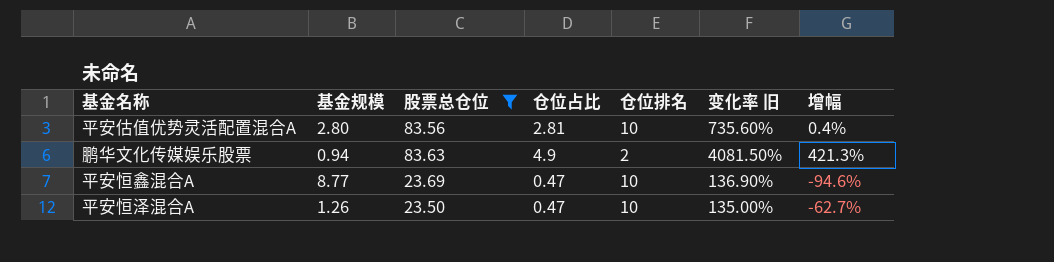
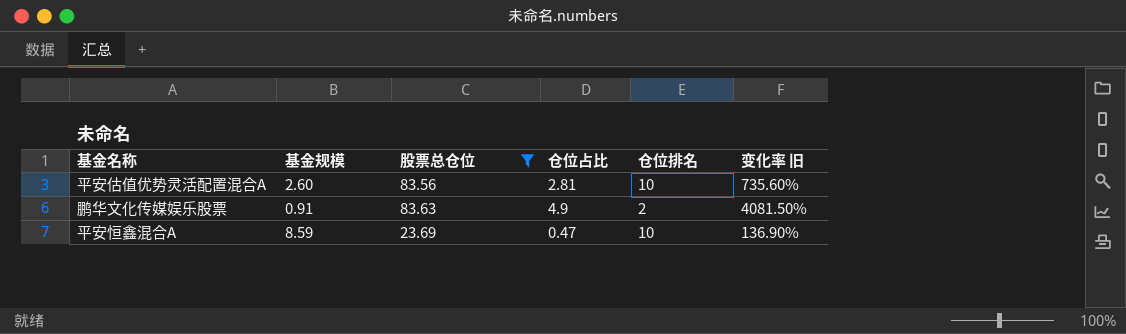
column 增幅 | formula: ([仓位占比] - [基金规模]) / [基金规模] -> none
row 平安恒泽混合A: 1.26 | 23.50 | 0.47 | 10 | 135.00% | -62.7% -> none
平安估值优势灵活配置混合A | 基金规模: 2.80 -> 2.60
鹏华文化传媒娱乐股票 | 基金规模: 0.94 -> 0.91
平安恒鑫混合A | 基金规模: 8.77 -> 8.59

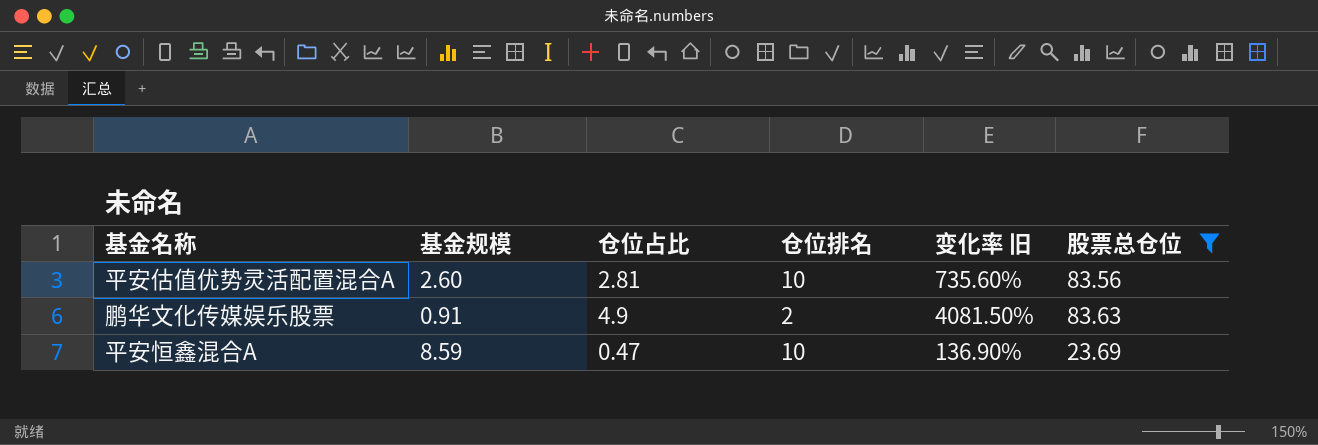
column 股票总仓位 | position: 3 -> 6

